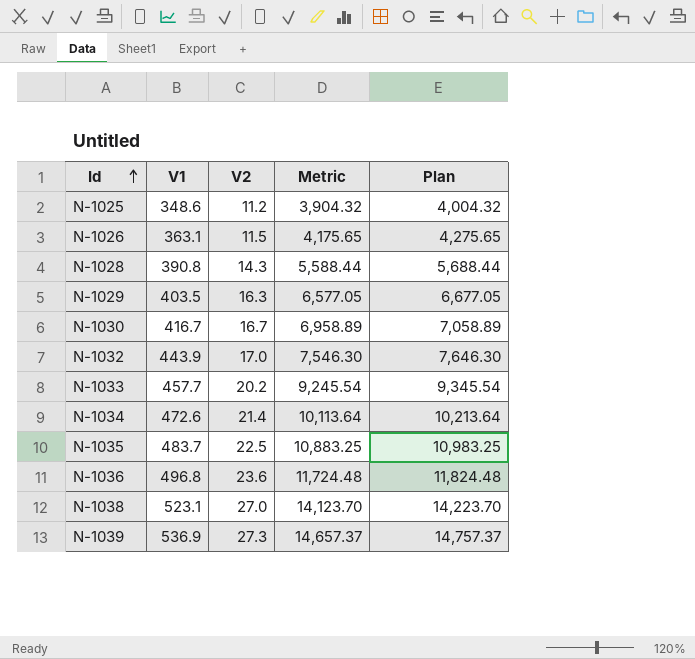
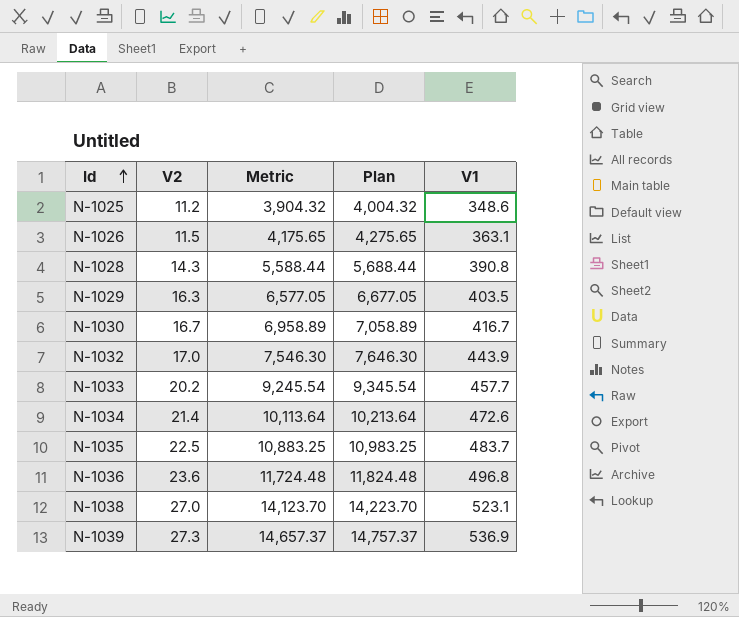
column V1 | position: 2 -> 5

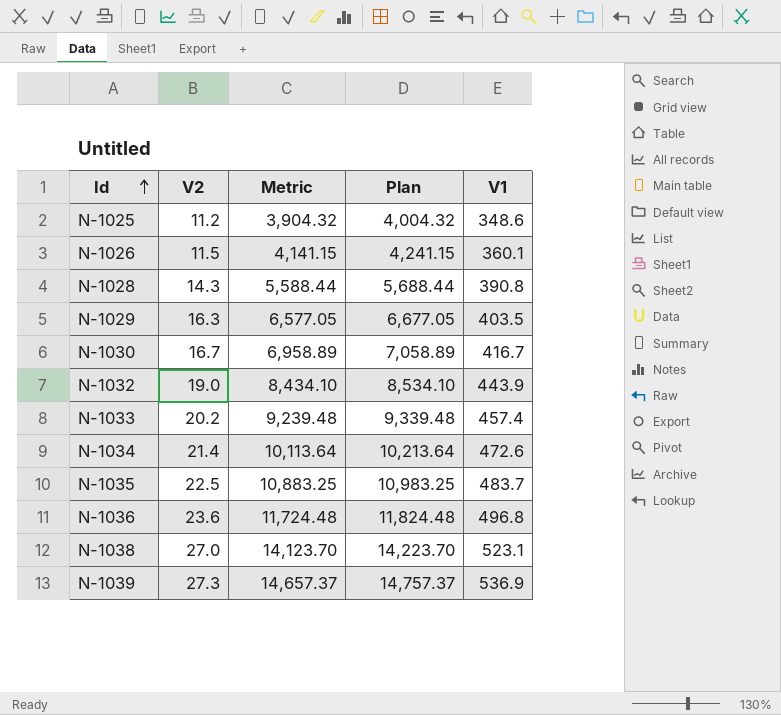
N-1026 | Metric: 4,175.65 -> 4,141.15
N-1026 | Plan: 4,275.65 -> 4,241.15
N-1026 | V1: 363.1 -> 360.1
N-1032 | V2: 17.0 -> 19.0
N-1032 | Metric: 7,546.30 -> 8,434.10
N-1032 | Plan: 7,646.30 -> 8,534.10
N-1033 | Metric: 9,245.54 -> 9,239.48
N-1033 | Plan: 9,345.54 -> 9,339.48
N-1033 | V1: 457.7 -> 457.4

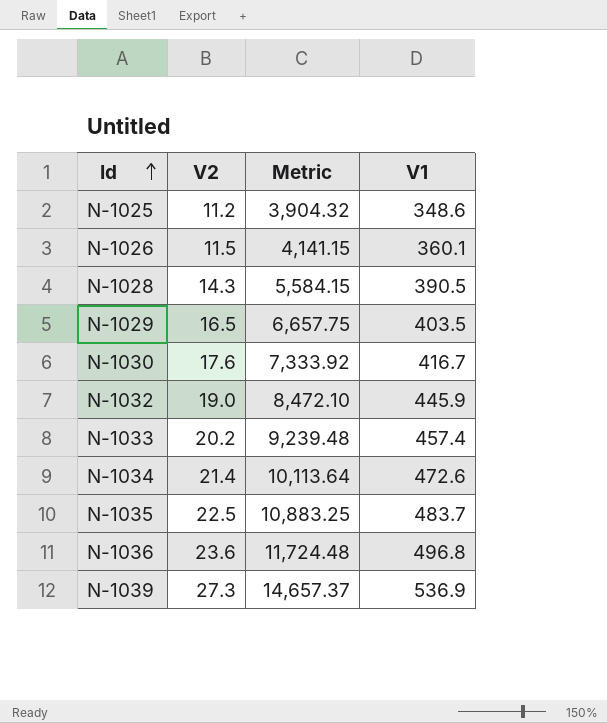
column Plan | formula: [Metric] + 100 -> none
row N-1038: 27.0 | 14,123.70 | 14,223.70 | 523.1 -> none
N-1028 | Metric: 5,588.44 -> 5,584.15
N-1028 | V1: 390.8 -> 390.5
N-1029 | V2: 16.3 -> 16.5
N-1029 | Metric: 6,577.05 -> 6,657.75
N-1030 | V2: 16.7 -> 17.6
N-1030 | Metric: 6,958.89 -> 7,333.92
N-1032 | Metric: 8,434.10 -> 8,472.10
N-1032 | V1: 443.9 -> 445.9

